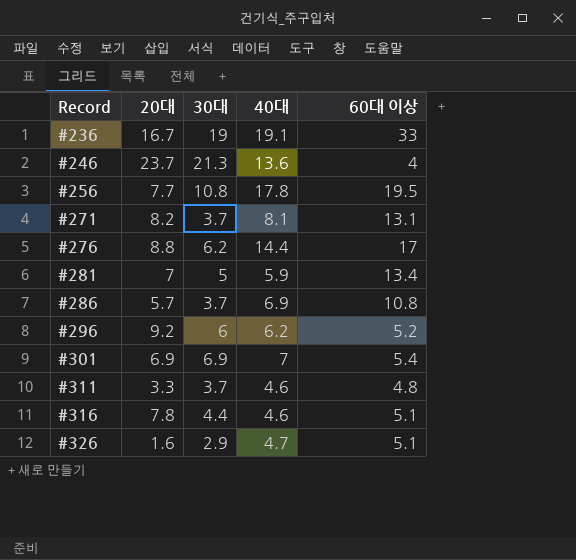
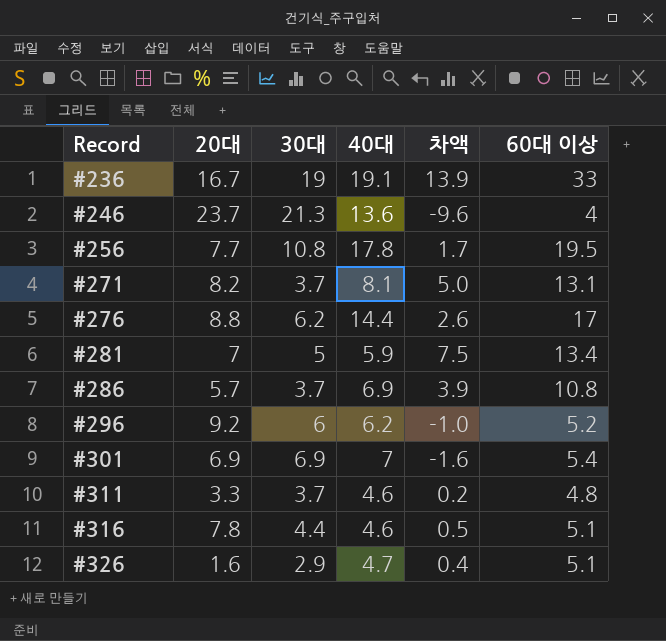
column 차액 | formula: none -> [60대 이상] - [40대]

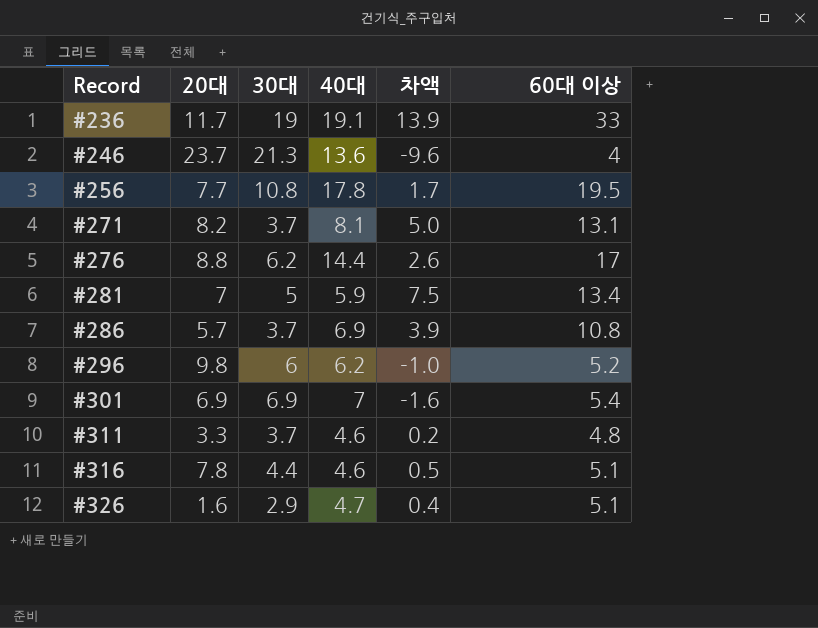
#236 | 20대: 16.7 -> 11.7
#296 | 20대: 9.2 -> 9.8

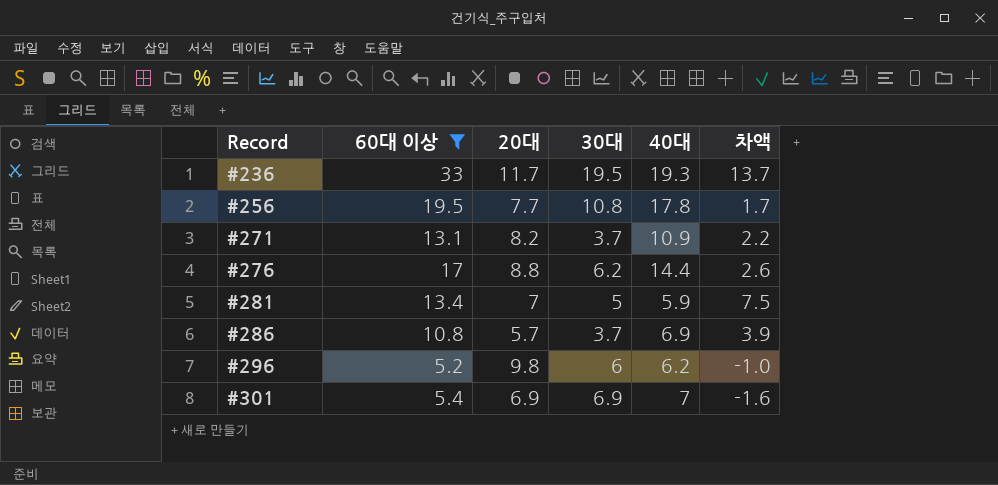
filter: none -> 60대 이상 >= 5.2
column 60대 이상 | position: 6 -> 2
#236 | 30대: 19 -> 19.5
#236 | 40대: 19.1 -> 19.3
#236 | 차액: 13.9 -> 13.7
#271 | 40대: 8.1 -> 10.9
#271 | 차액: 5.0 -> 2.2

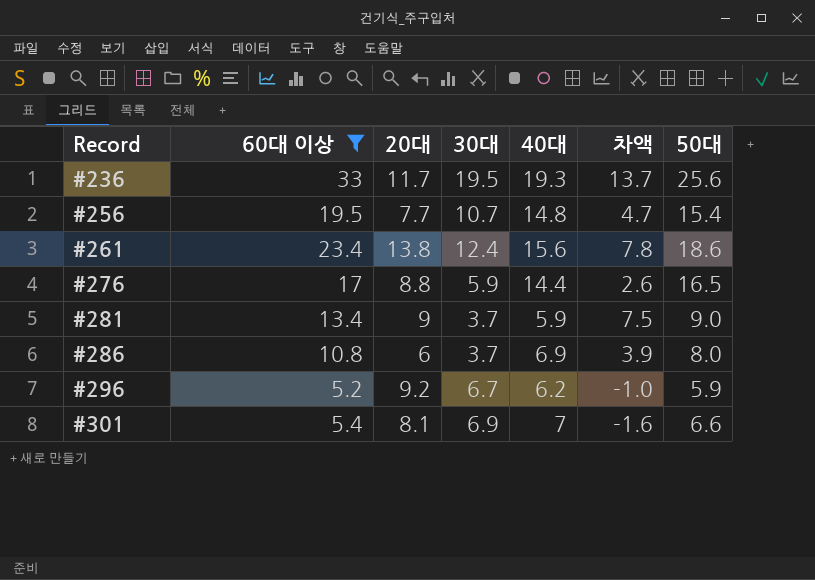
column 50대 | position: none -> 7
row #271: 13.1 | 8.2 | 3.7 | 10.9 | 2.2 -> none
#256 | 30대: 10.8 -> 10.7
#256 | 40대: 17.8 -> 14.8
#256 | 차액: 1.7 -> 4.7
row #261: none -> 23.4 | 13.8 | 12.4 | 15.6 | 7.8 | 18.6
#276 | 30대: 6.2 -> 5.9
#281 | 20대: 7 -> 9
#281 | 30대: 5 -> 3.7
#286 | 20대: 5.7 -> 6
#296 | 20대: 9.8 -> 9.2
#296 | 30대: 6 -> 6.7
#301 | 20대: 6.9 -> 8.1

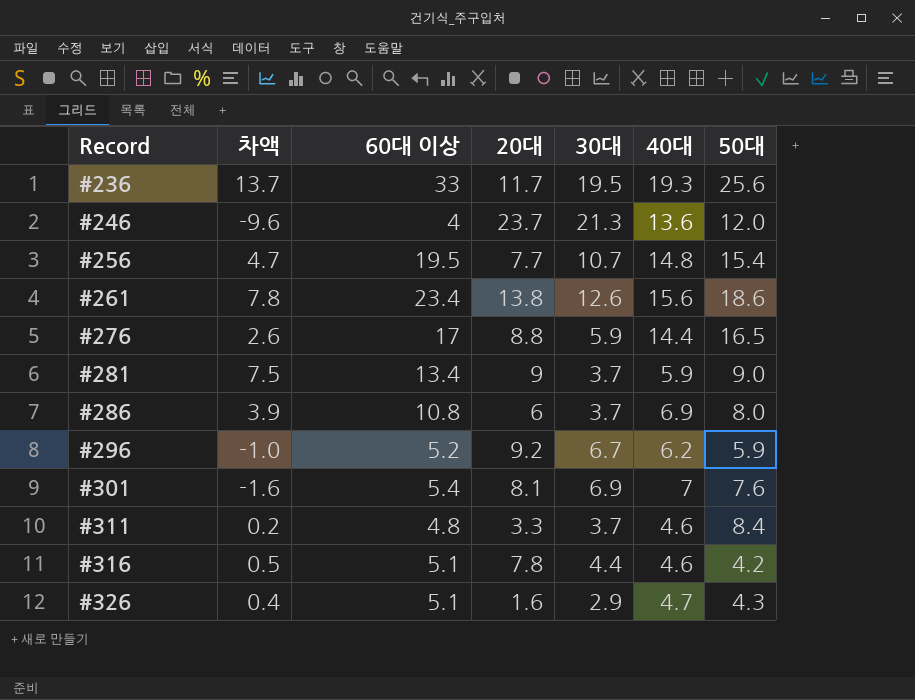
filter: 60대 이상 >= 5.2 -> none
column 차액 | position: 6 -> 2
#261 | 30대: 12.4 -> 12.6
#301 | 50대: 6.6 -> 7.6

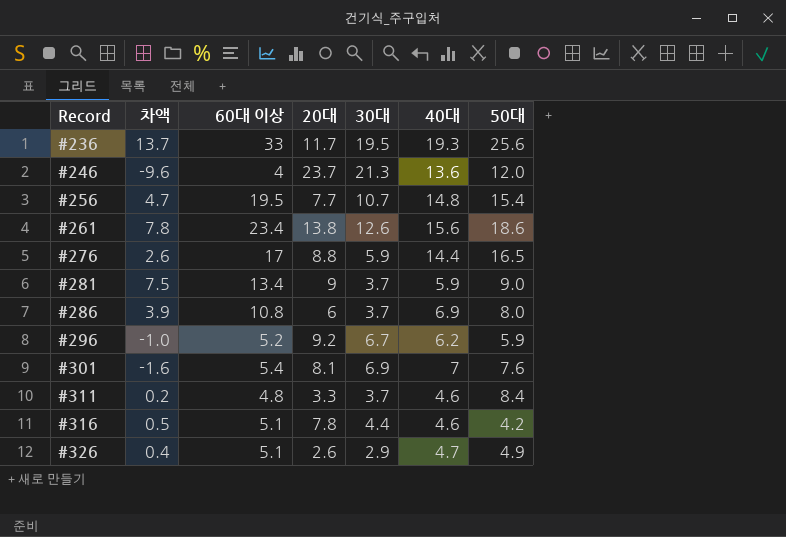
#326 | 20대: 1.6 -> 2.6
#326 | 50대: 4.3 -> 4.9

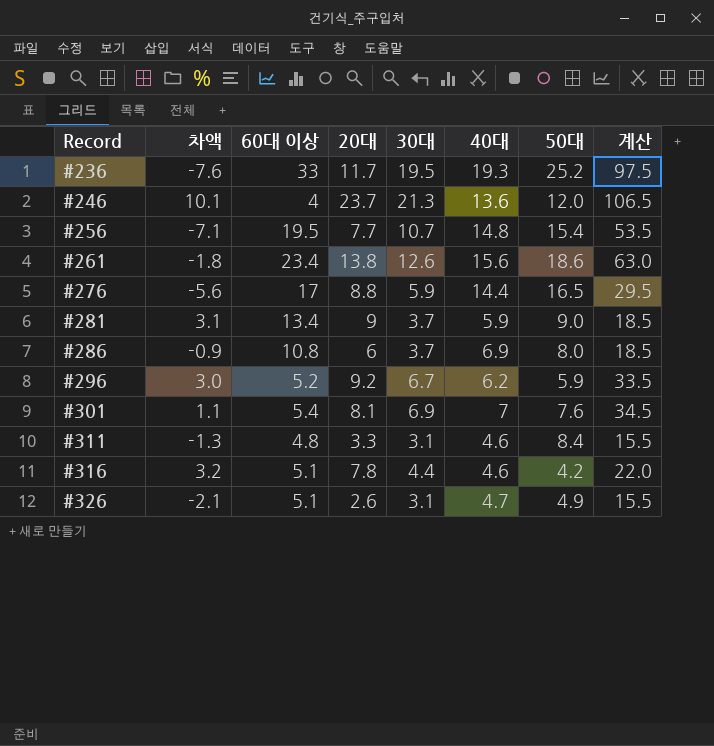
column 차액 | formula: [60대 이상] - [40대] -> [20대] - [40대]
column 계산 | formula: none -> [30대] * 5
#236 | 50대: 25.6 -> 25.2
#311 | 30대: 3.7 -> 3.1
#326 | 30대: 2.9 -> 3.1

